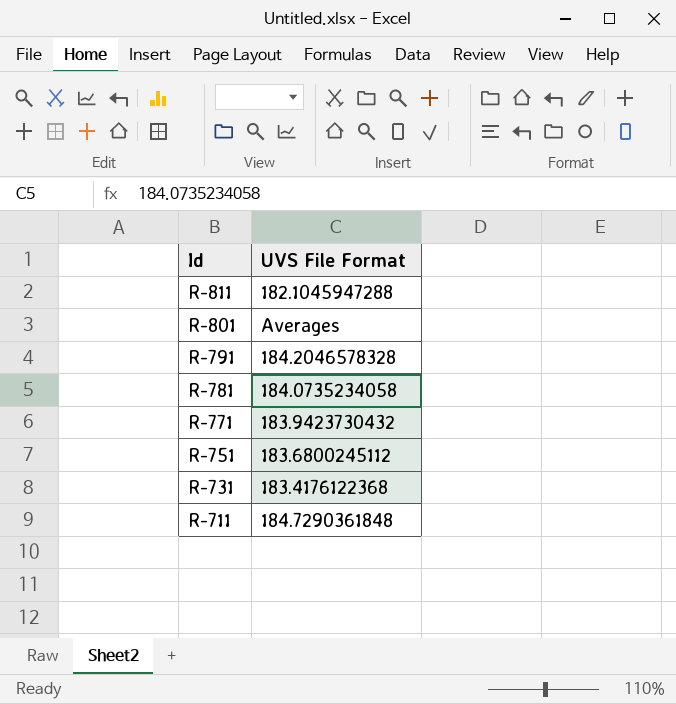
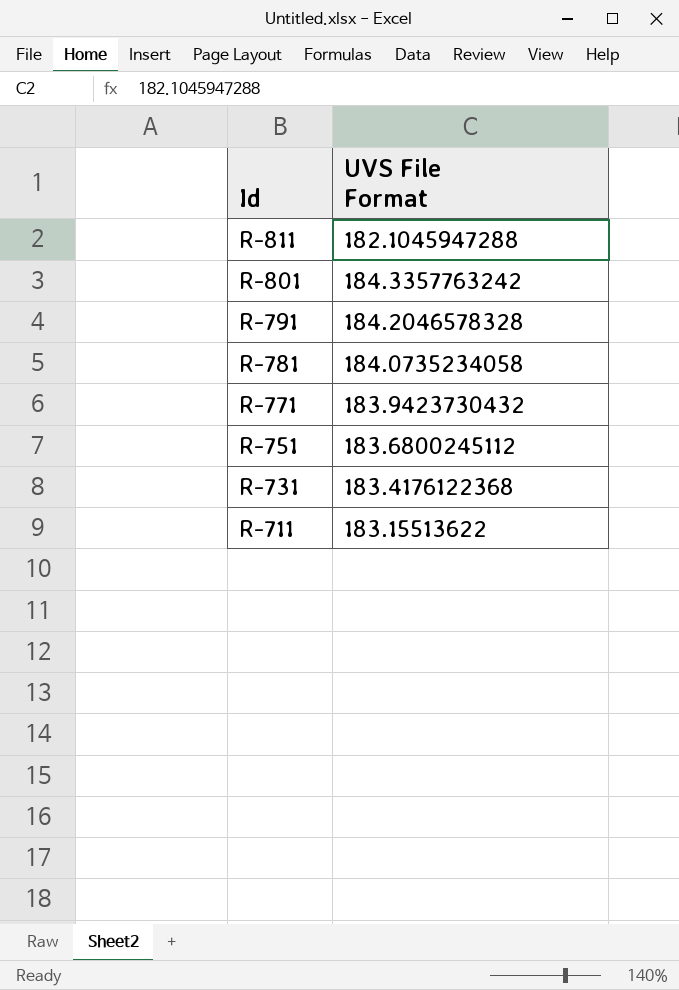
R-801 | UVS File Format: Averages -> 184.3357763242
R-711 | UVS File Format: 184.7290361848 -> 183.15513622

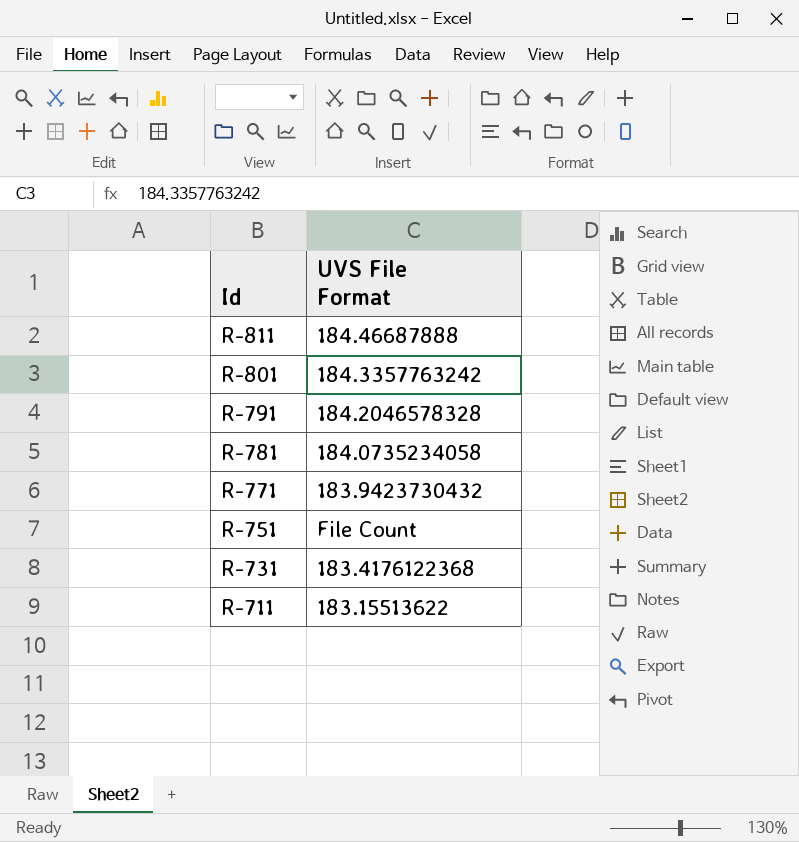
R-811 | UVS File Format: 182.1045947288 -> 184.46687888
R-751 | UVS File Format: 183.6800245112 -> File Count

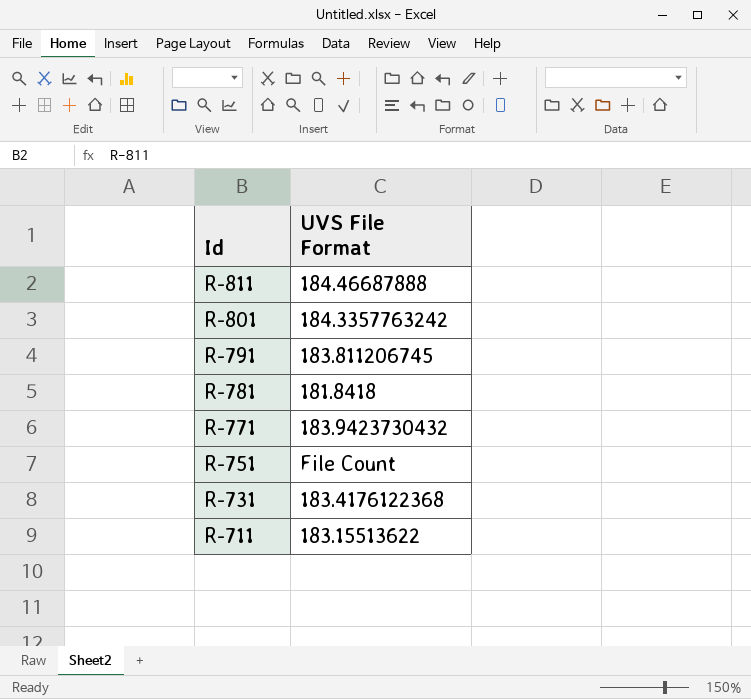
R-791 | UVS File Format: 184.2046578328 -> 183.811206745
R-781 | UVS File Format: 184.0735234058 -> 181.8418

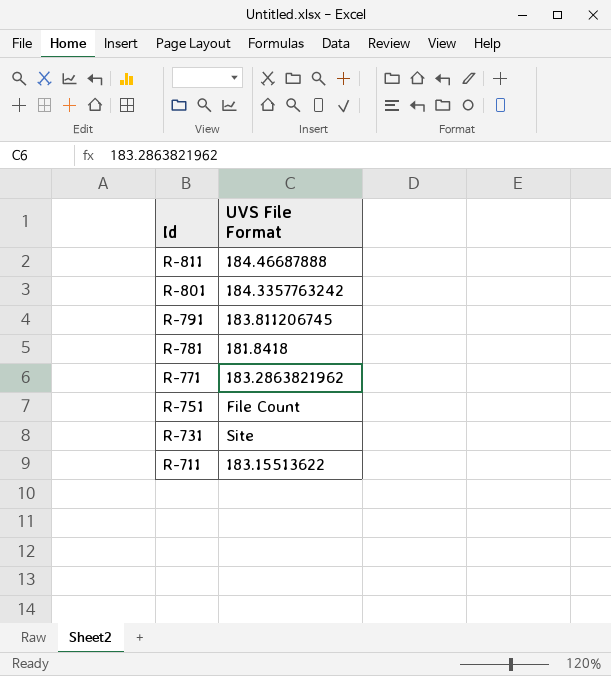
R-771 | UVS File Format: 183.9423730432 -> 183.2863821962
R-731 | UVS File Format: 183.4176122368 -> Site

